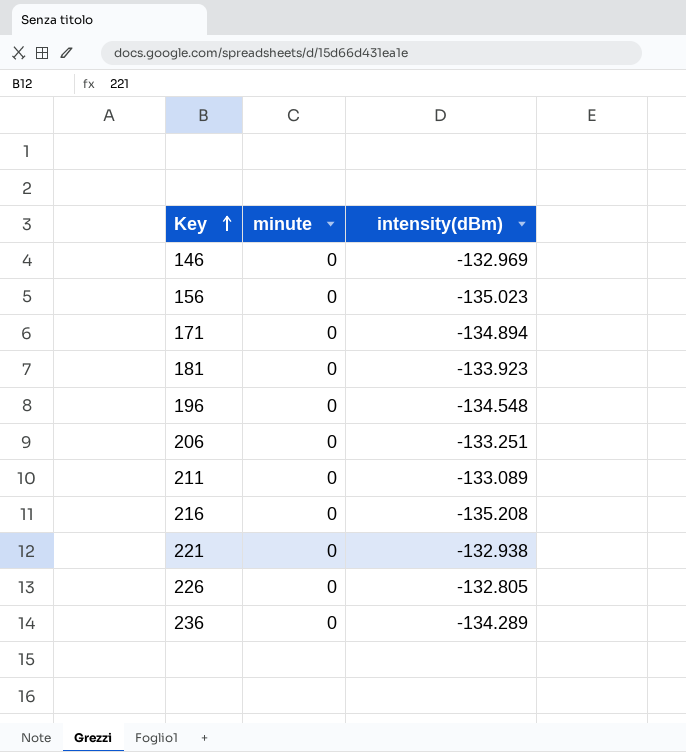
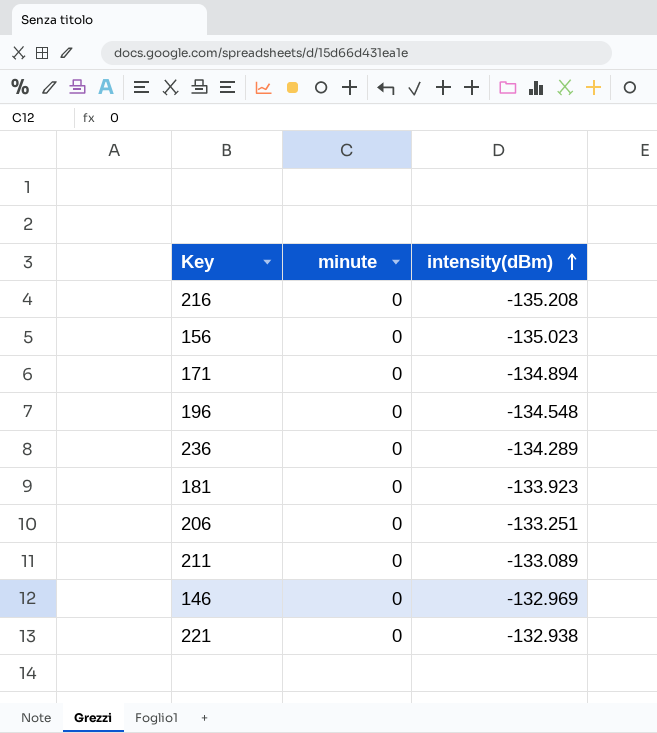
row order: Key ascending -> intensity(dBm) ascending
row 226: 0 | -132.805 -> none

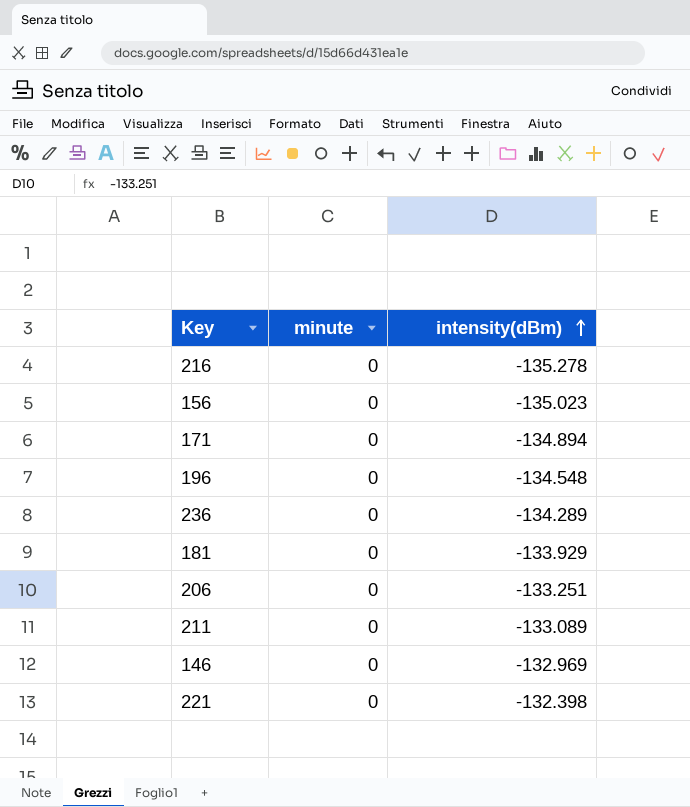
216 | intensity(dBm): -135.208 -> -135.278
181 | intensity(dBm): -133.923 -> -133.929
221 | intensity(dBm): -132.938 -> -132.398

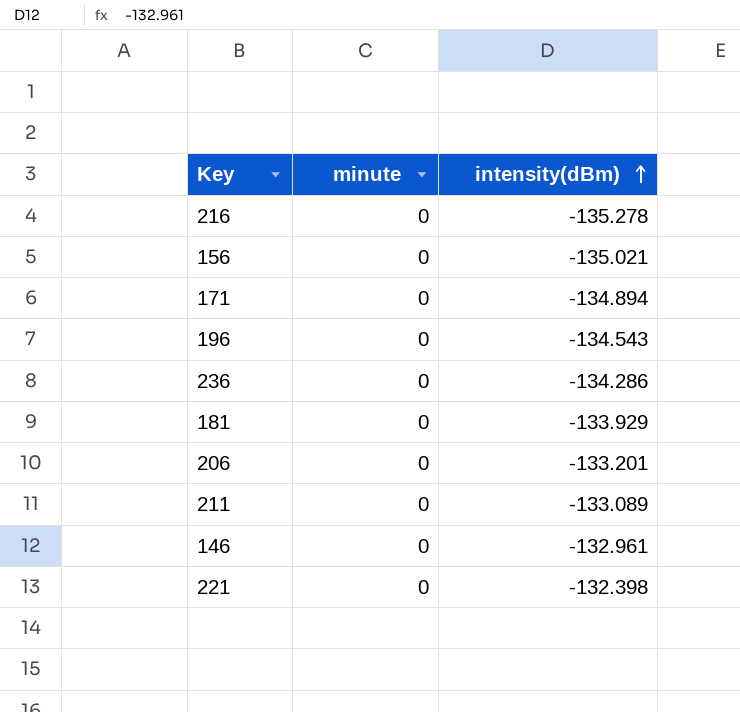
156 | intensity(dBm): -135.023 -> -135.021
196 | intensity(dBm): -134.548 -> -134.543
236 | intensity(dBm): -134.289 -> -134.286
206 | intensity(dBm): -133.251 -> -133.201
146 | intensity(dBm): -132.969 -> -132.961

